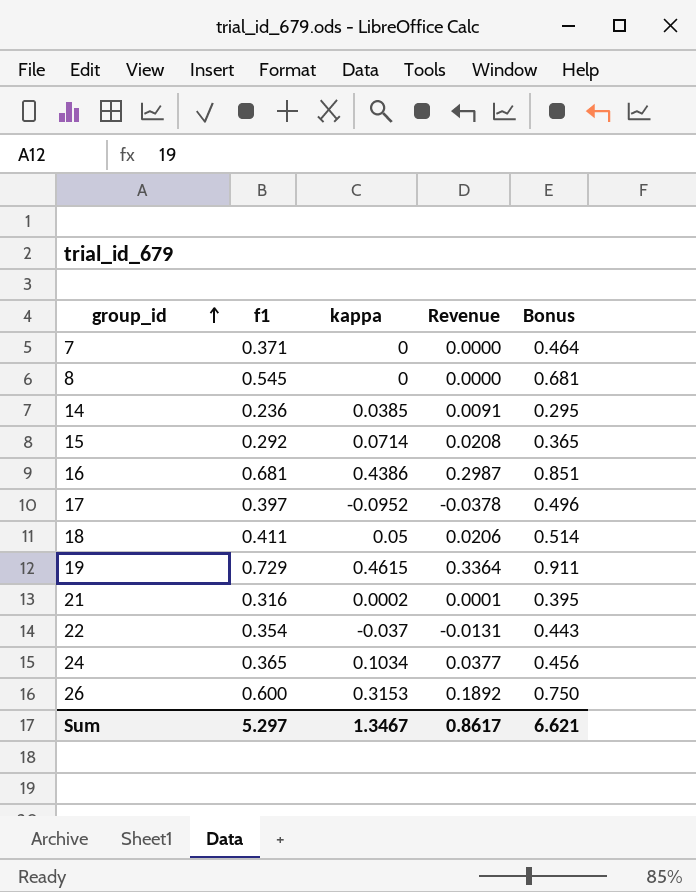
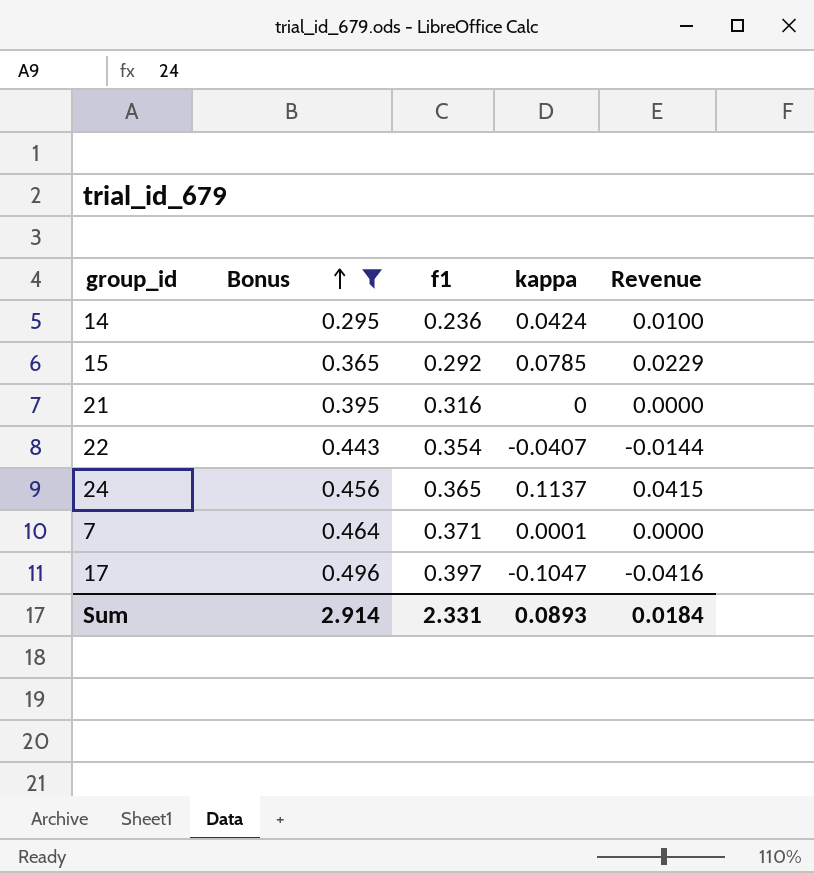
filter: none -> Bonus <= 0.496
row order: group_id ascending -> Bonus ascending
column Bonus | position: 5 -> 2
14 | kappa: 0.0385 -> 0.0424
14 | Revenue: 0.0091 -> 0.0100
15 | kappa: 0.0714 -> 0.0785
15 | Revenue: 0.0208 -> 0.0229
21 | kappa: 0.0002 -> 0
21 | Revenue: 0.0001 -> 0.0000
22 | kappa: -0.037 -> -0.0407
22 | Revenue: -0.0131 -> -0.0144
24 | kappa: 0.1034 -> 0.1137
24 | Revenue: 0.0377 -> 0.0415
7 | kappa: 0 -> 0.0001
17 | kappa: -0.0952 -> -0.1047
17 | Revenue: -0.0378 -> -0.0416
Sum | Bonus: 6.621 -> 2.914
Sum | f1: 5.297 -> 2.331
Sum | kappa: 1.3467 -> 0.0893
Sum | Revenue: 0.8617 -> 0.0184

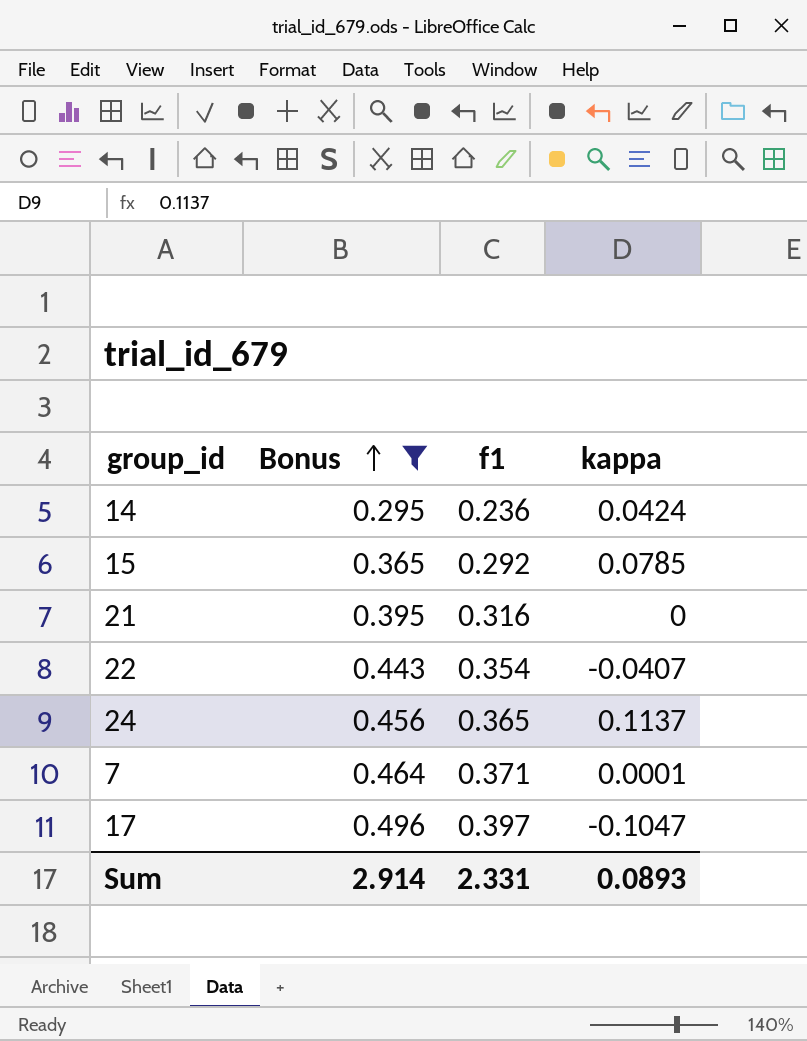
column Revenue | formula: [f1] * [kappa] -> none

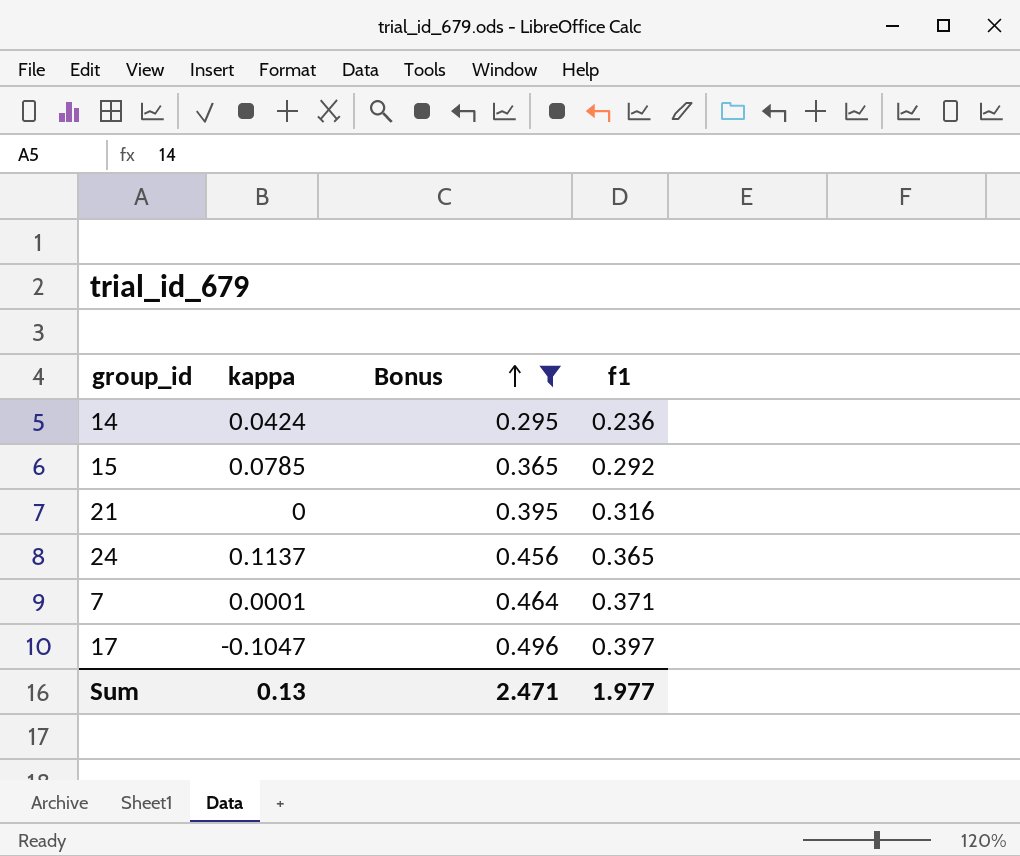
column kappa | position: 4 -> 2
row 22: 0.443 | 0.354 | -0.0407 -> none
Sum | kappa: 0.0893 -> 0.13
Sum | Bonus: 2.914 -> 2.471
Sum | f1: 2.331 -> 1.977

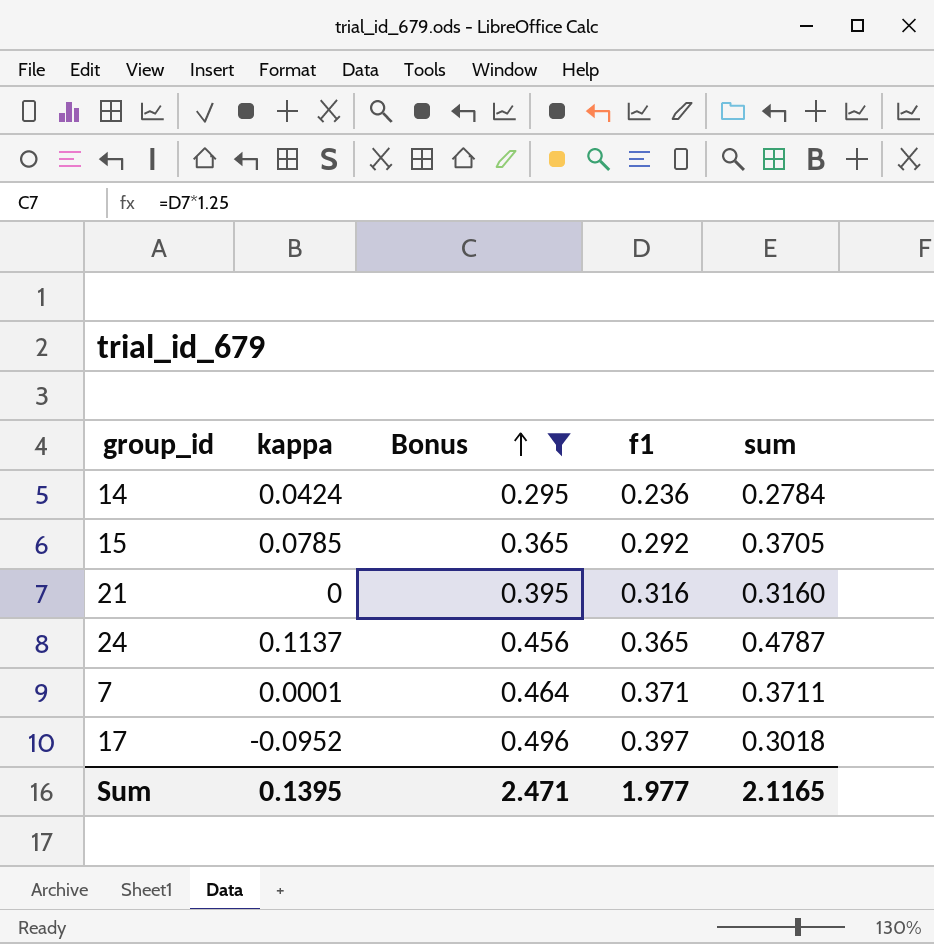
column sum | formula: none -> [kappa] + [f1]
17 | kappa: -0.1047 -> -0.0952
Sum | kappa: 0.13 -> 0.1395

